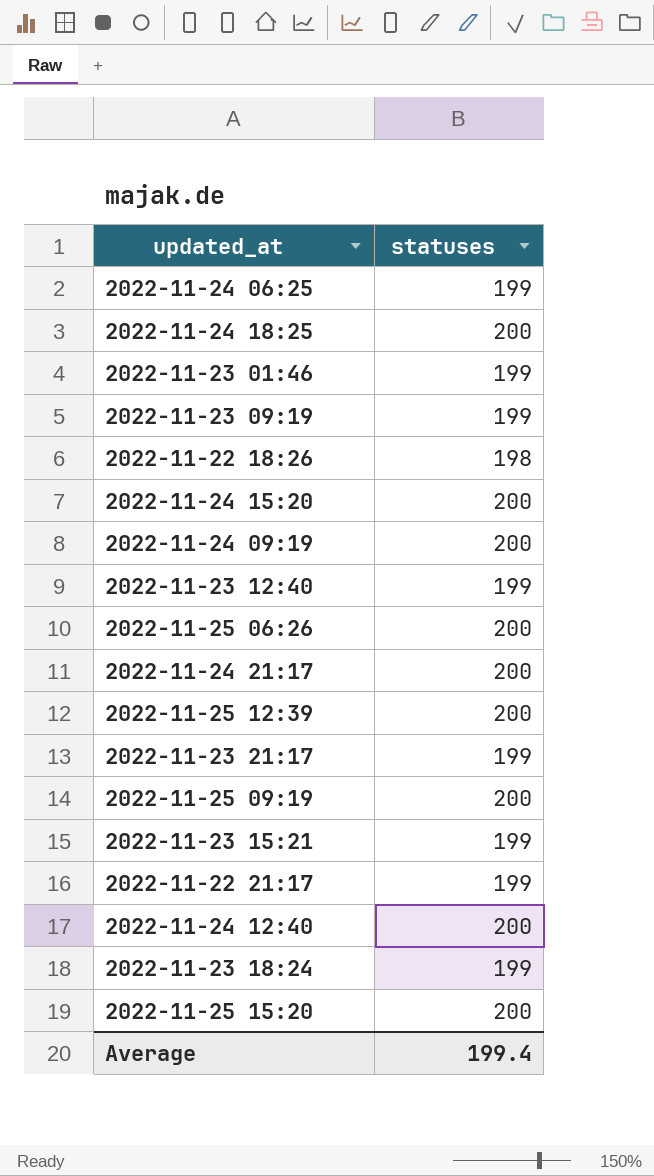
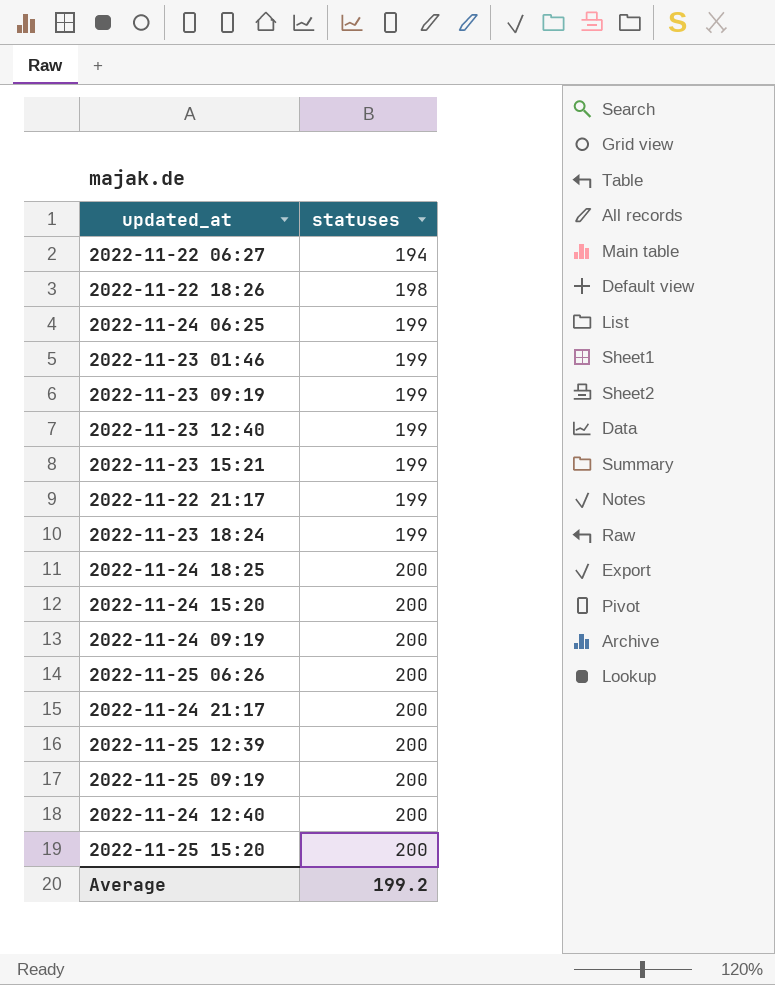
row order: none -> statuses ascending
row 2022-11-23 21:17: 199 -> none
row 2022-11-22 06:27: none -> 194
Average | statuses: 199.4 -> 199.2

